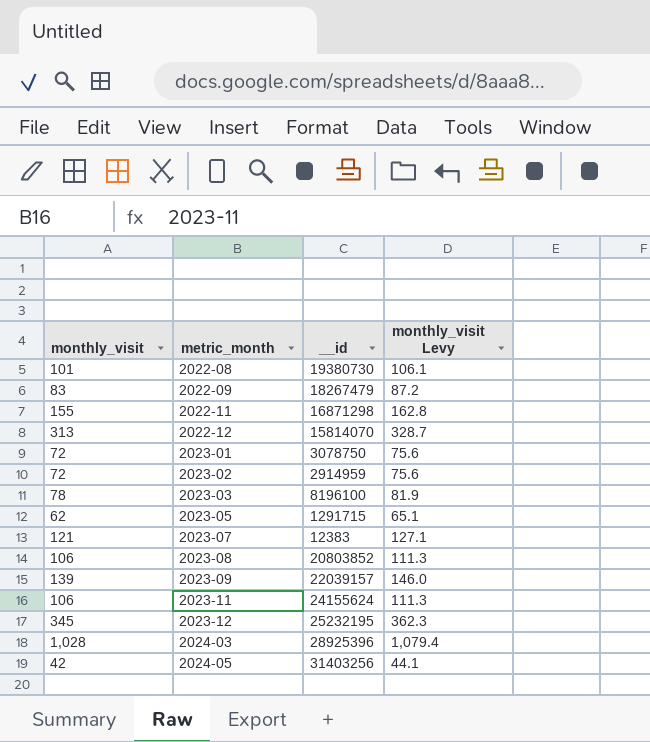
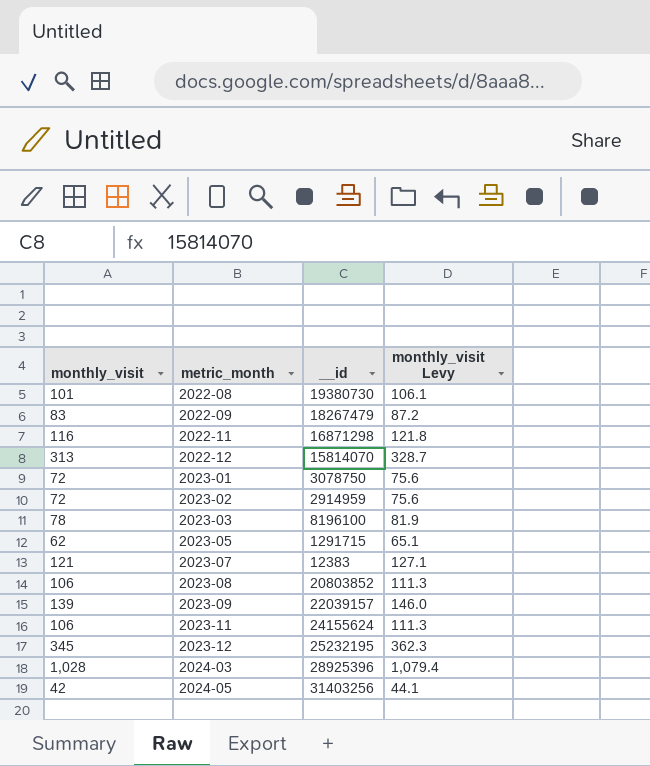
2022-11 | monthly_visit: 155 -> 116
2022-11 | monthly_visit Levy: 162.8 -> 121.8

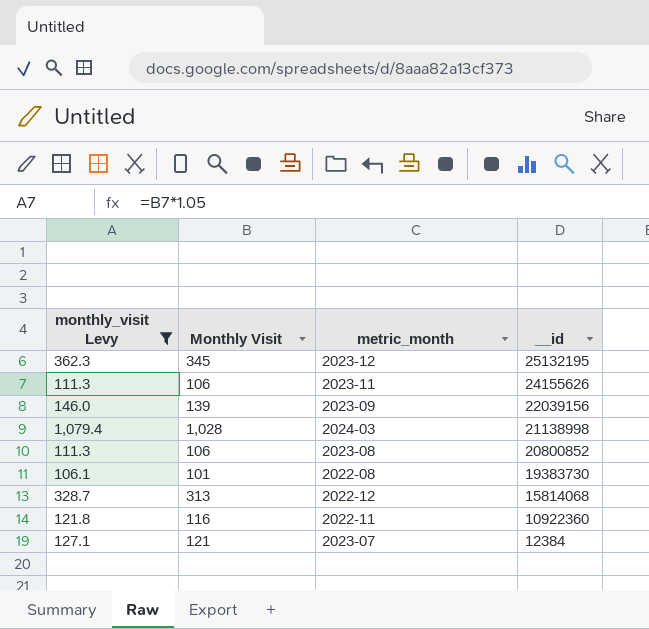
filter: none -> monthly_visit Levy >= 106.1
row order: metric_month ascending -> __id descending
column monthly_visit Levy | position: 4 -> 1
column name: monthly_visit -> Monthly Visit
2023-12 | __id: 25232195 -> 25132195
2023-11 | __id: 24155624 -> 24155626
2023-09 | __id: 22039157 -> 22039156
2024-03 | __id: 28925396 -> 21138998
2023-08 | __id: 20803852 -> 20800852
2022-08 | __id: 19380730 -> 19383730
2022-12 | __id: 15814070 -> 15814068
2022-11 | __id: 16871298 -> 10922360
2023-07 | __id: 12383 -> 12384

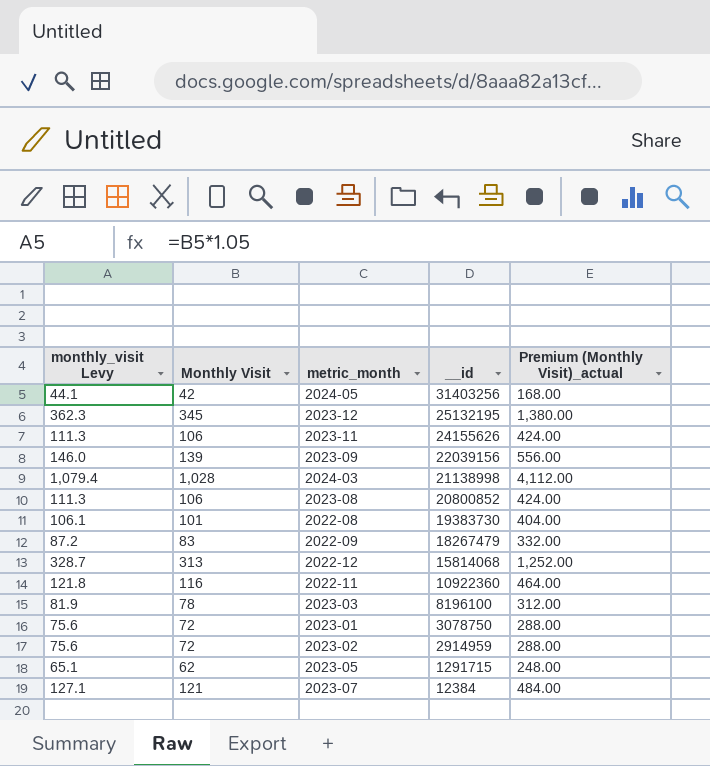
filter: monthly_visit Levy >= 106.1 -> none
column Premium (Monthly Visit)_actual | formula: none -> [Monthly Visit] * 4

